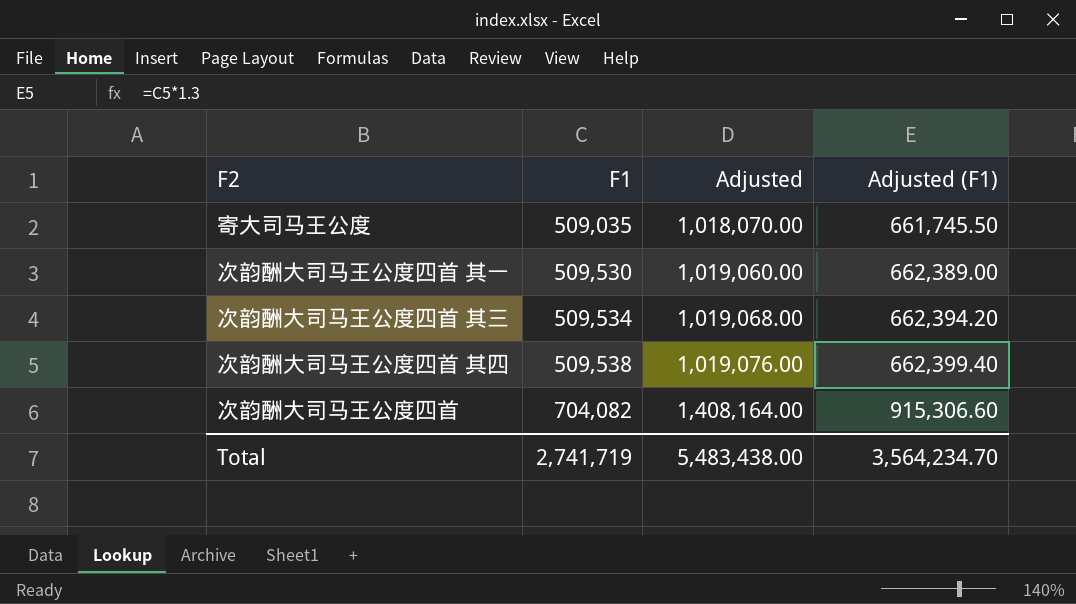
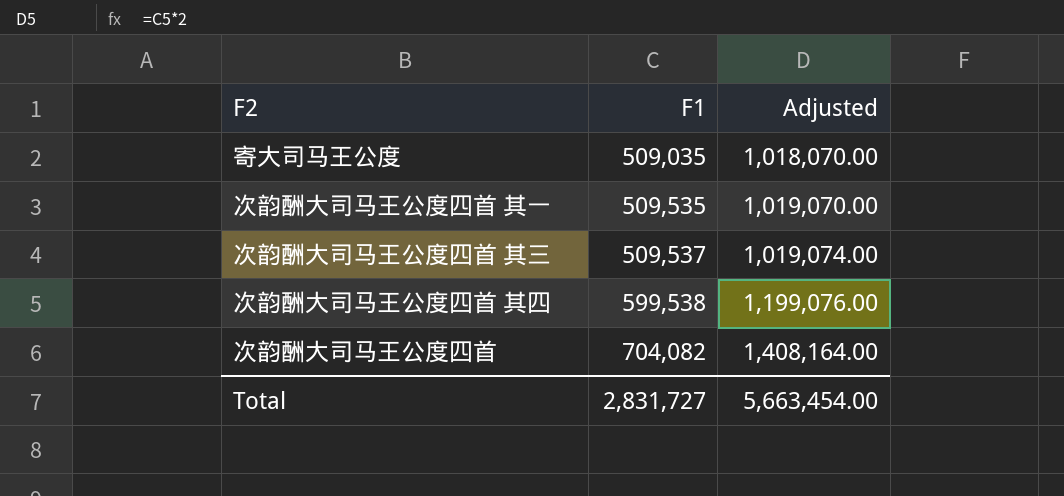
column Adjusted (F1) | formula: [F1] * 1.3 -> none
次韵酬大司马王公度四首 其一 | F1: 509,530 -> 509,535
次韵酬大司马王公度四首 其一 | Adjusted: 1,019,060.00 -> 1,019,070.00
次韵酬大司马王公度四首 其三 | F1: 509,534 -> 509,537
次韵酬大司马王公度四首 其三 | Adjusted: 1,019,068.00 -> 1,019,074.00
次韵酬大司马王公度四首 其四 | F1: 509,538 -> 599,538
次韵酬大司马王公度四首 其四 | Adjusted: 1,019,076.00 -> 1,199,076.00
Total | F1: 2,741,719 -> 2,831,727
Total | Adjusted: 5,483,438.00 -> 5,663,454.00

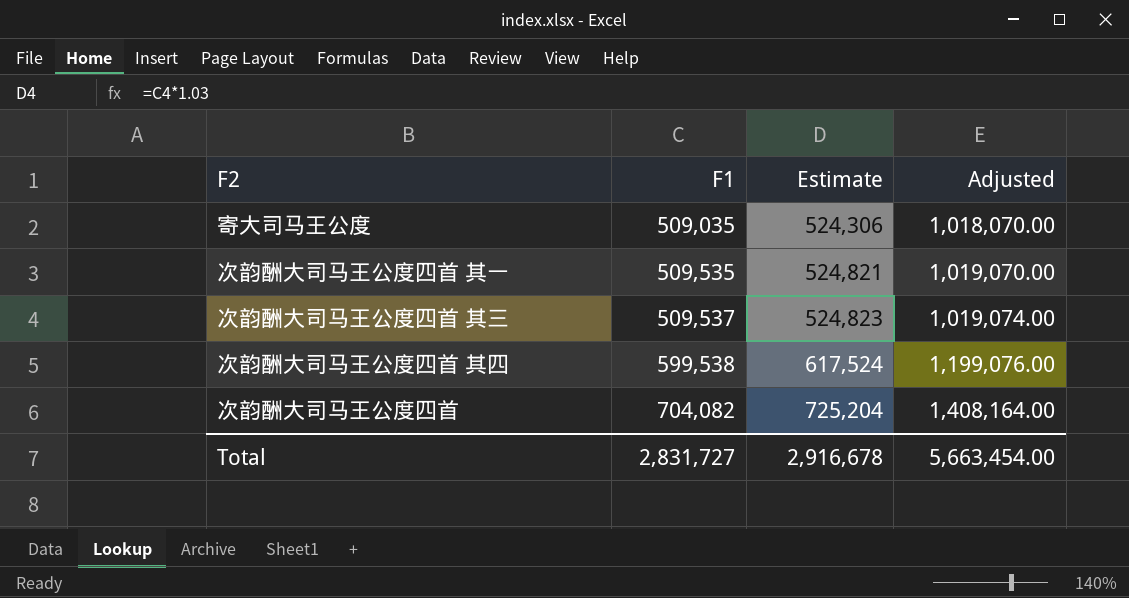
column Estimate | formula: none -> [F1] * 1.03

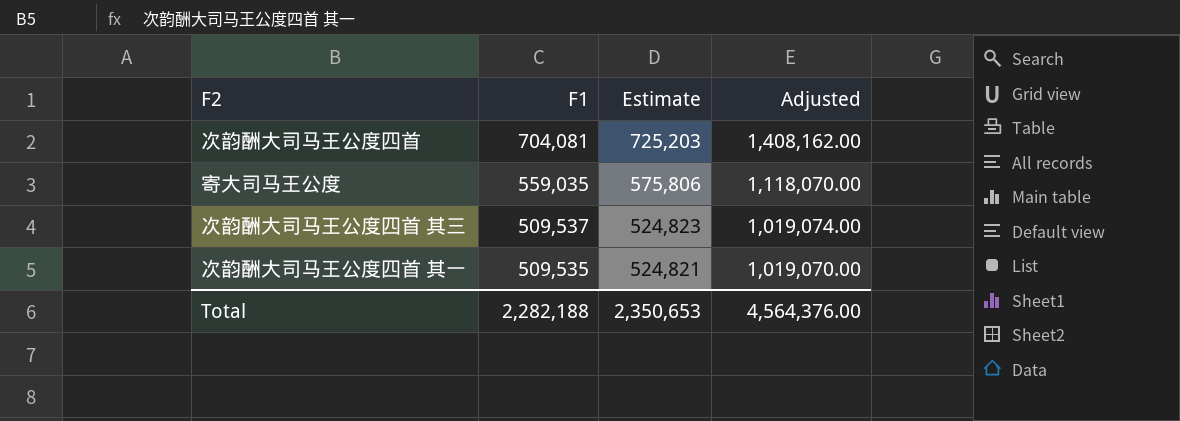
row order: F1 ascending -> F1 descending
row 次韵酬大司马王公度四首 其四: 599,538 | 617,524 | 1,199,076.00 -> none
次韵酬大司马王公度四首 | F1: 704,082 -> 704,081
次韵酬大司马王公度四首 | Estimate: 725,204 -> 725,203
次韵酬大司马王公度四首 | Adjusted: 1,408,164.00 -> 1,408,162.00
寄大司马王公度 | F1: 509,035 -> 559,035
寄大司马王公度 | Estimate: 524,306 -> 575,806
寄大司马王公度 | Adjusted: 1,018,070.00 -> 1,118,070.00
Total | F1: 2,831,727 -> 2,282,188
Total | Estimate: 2,916,678 -> 2,350,653
Total | Adjusted: 5,663,454.00 -> 4,564,376.00

